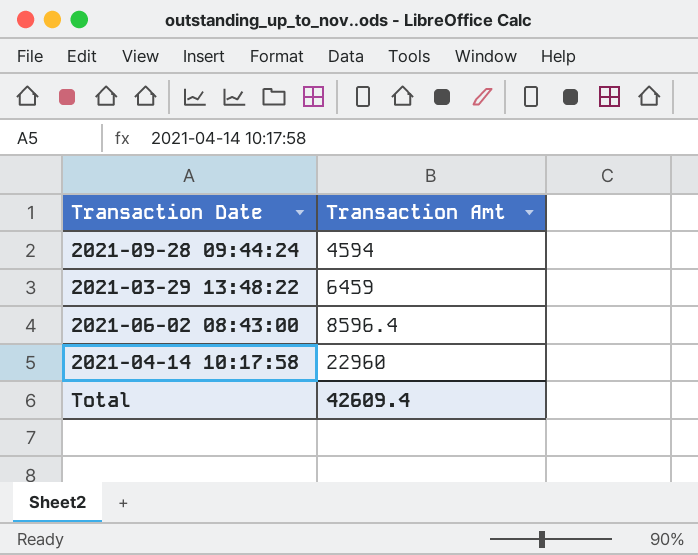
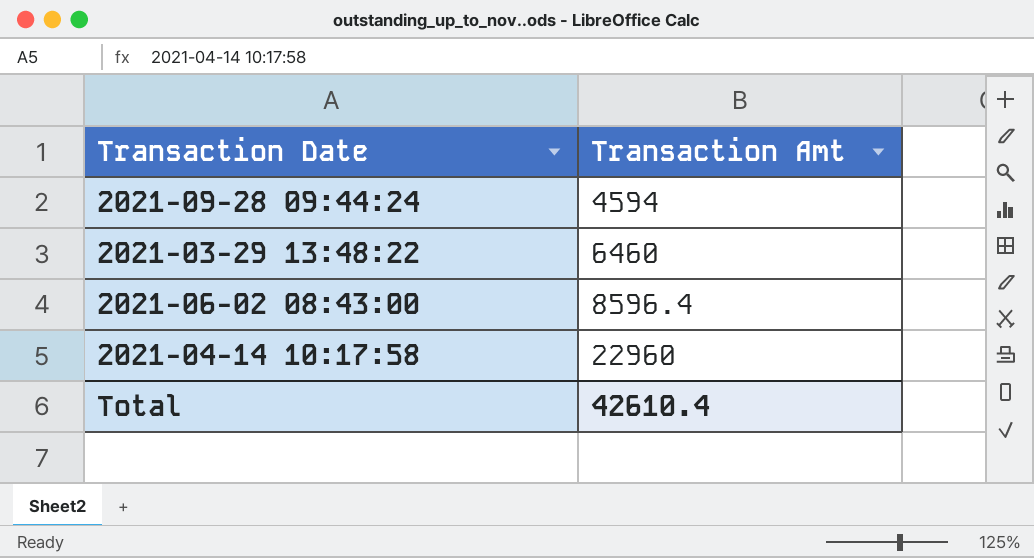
2021-03-29 13:48:22 | Transaction Amt: 6459 -> 6460
Total | Transaction Amt: 42609.4 -> 42610.4

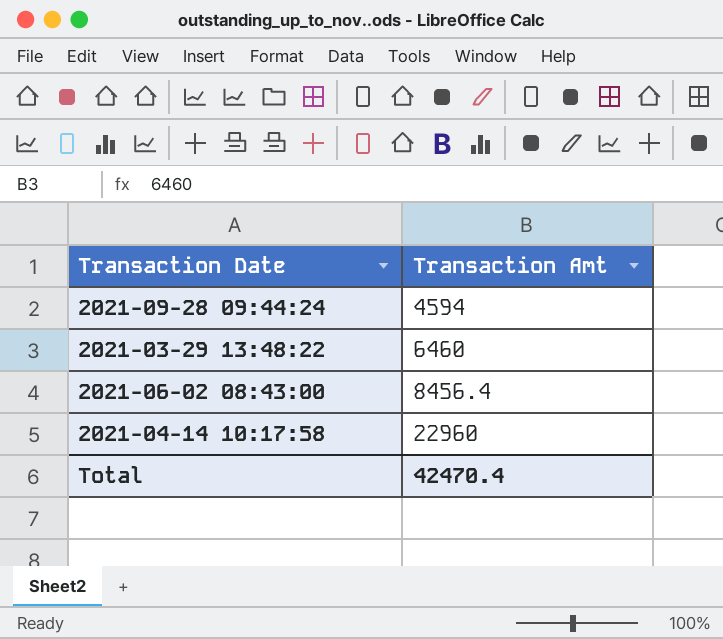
2021-06-02 08:43:00 | Transaction Amt: 8596.4 -> 8456.4
Total | Transaction Amt: 42610.4 -> 42470.4

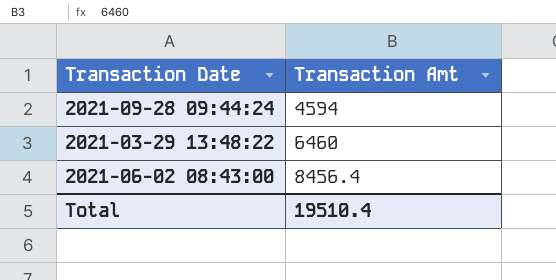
row 2021-04-14 10:17:58: 22960 -> none
Total | Transaction Amt: 42470.4 -> 19510.4

